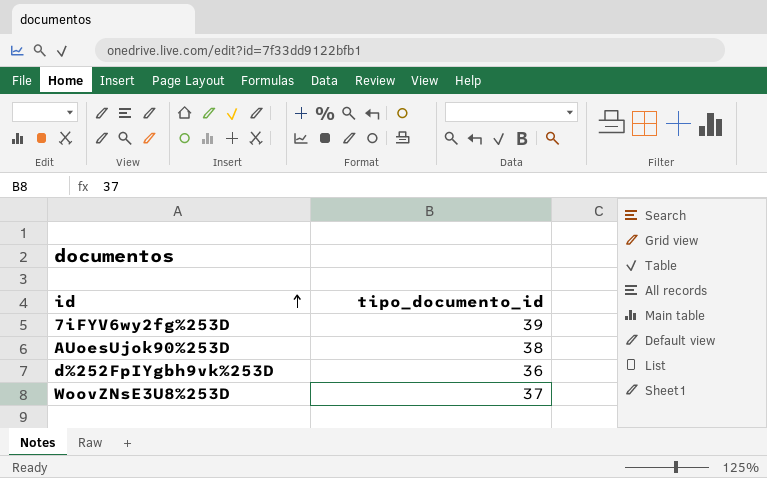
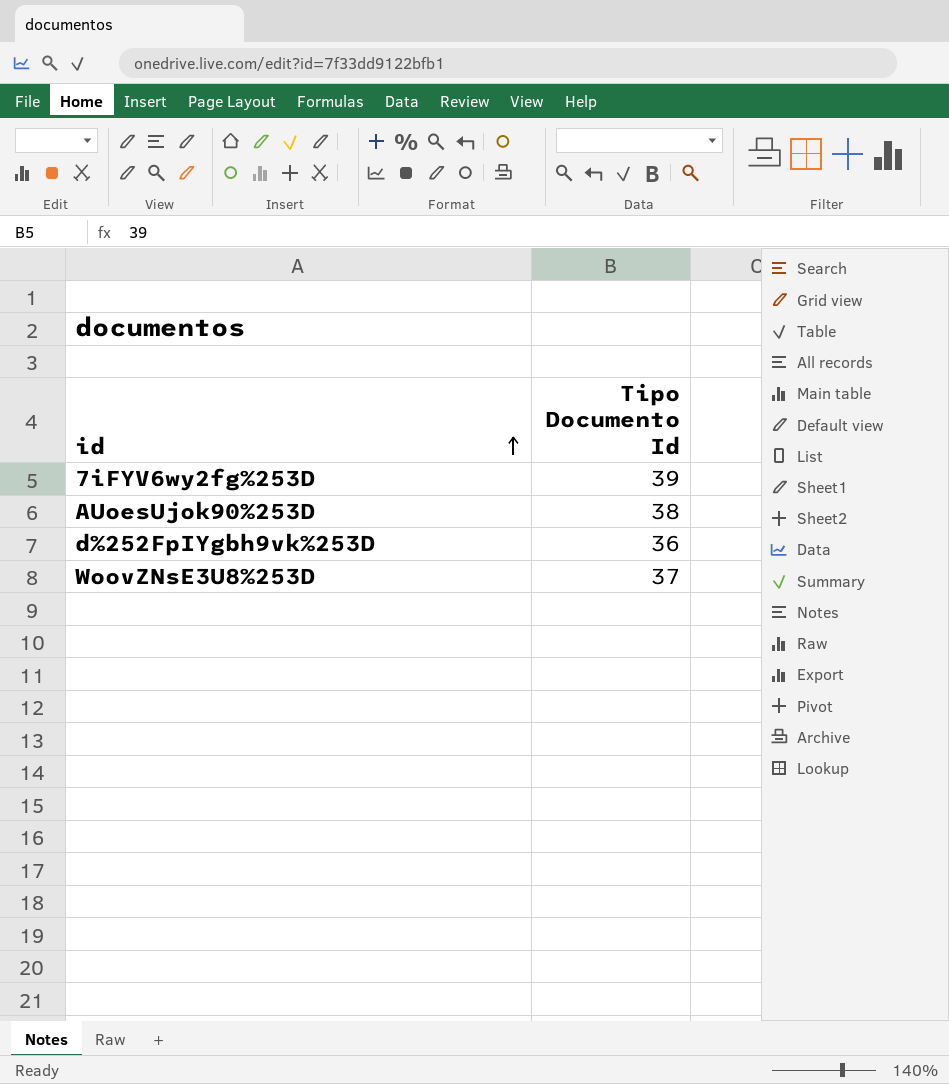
column name: tipo_documento_id -> Tipo Documento Id

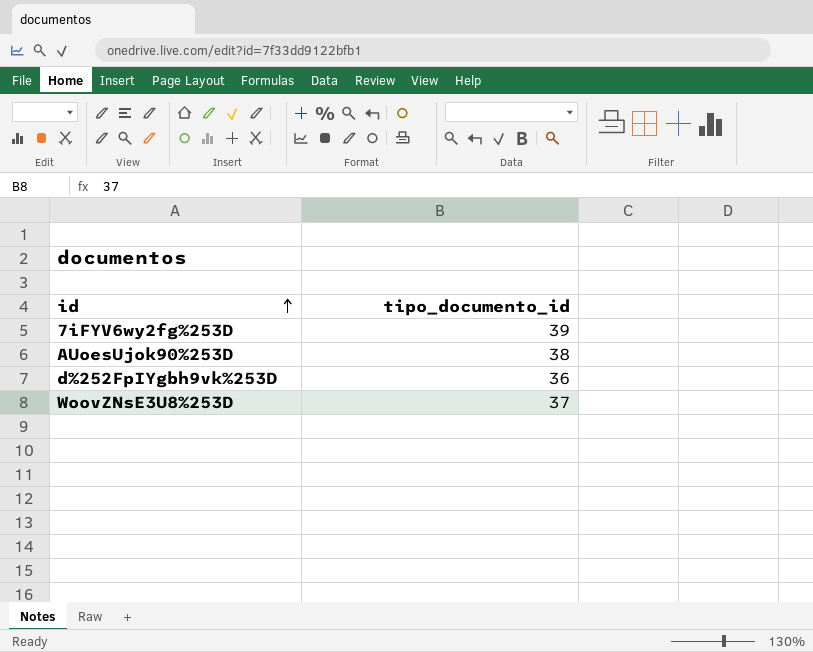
column name: Tipo Documento Id -> tipo_documento_id

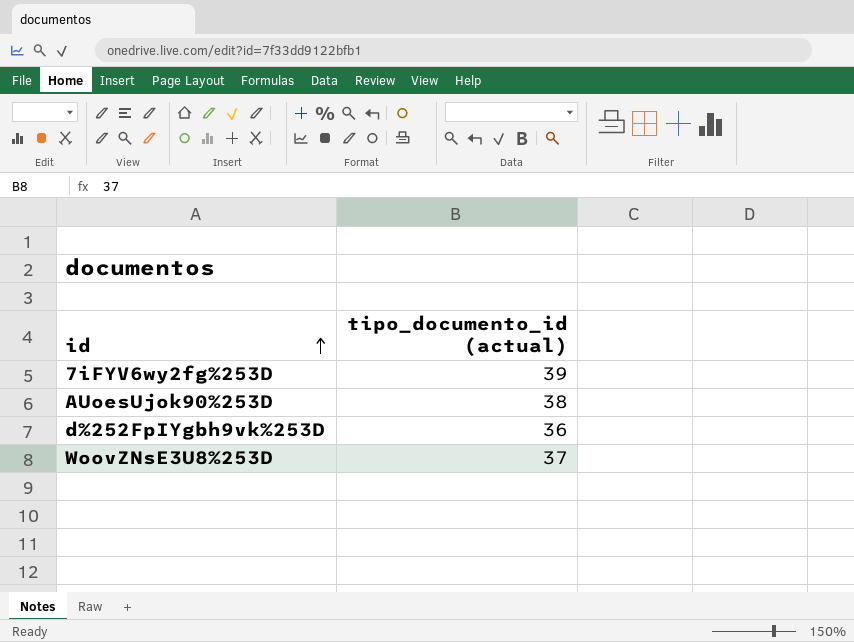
column name: tipo_documento_id -> tipo_documento_id (actual)

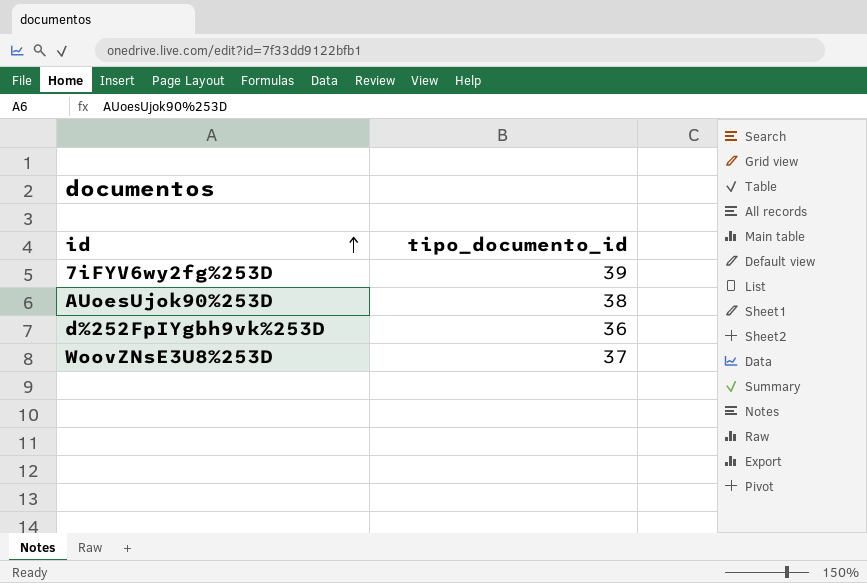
column name: tipo_documento_id (actual) -> tipo_documento_id

